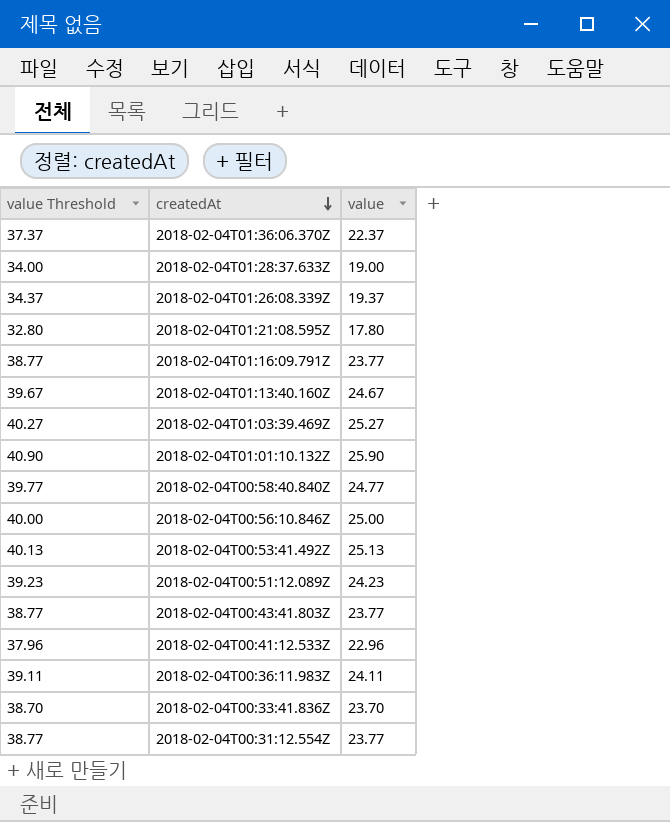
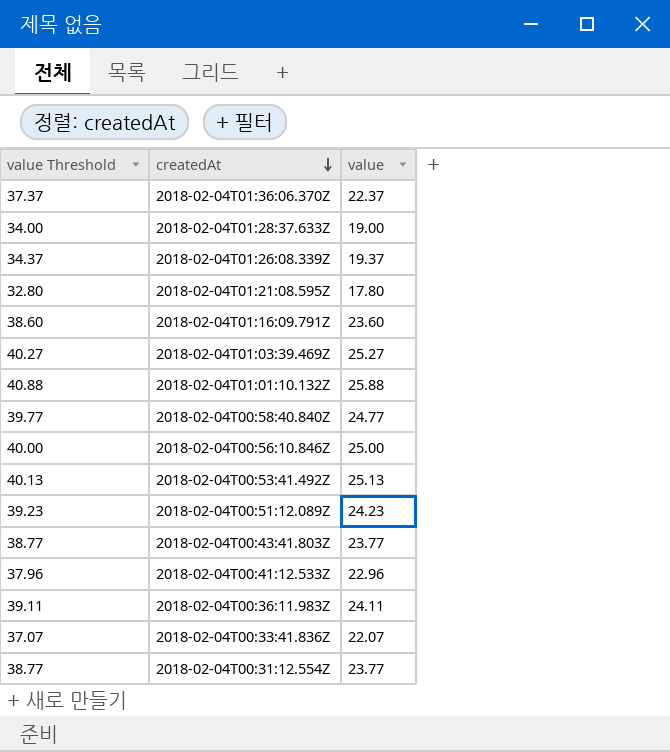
row 2018-02-04T01:13:40.160Z: 39.67 | 24.67 -> none
2018-02-04T01:16:09.791Z | value Threshold: 38.77 -> 38.60
2018-02-04T01:16:09.791Z | value: 23.77 -> 23.60
2018-02-04T01:01:10.132Z | value Threshold: 40.90 -> 40.88
2018-02-04T01:01:10.132Z | value: 25.90 -> 25.88
2018-02-04T00:33:41.836Z | value Threshold: 38.70 -> 37.07
2018-02-04T00:33:41.836Z | value: 23.70 -> 22.07

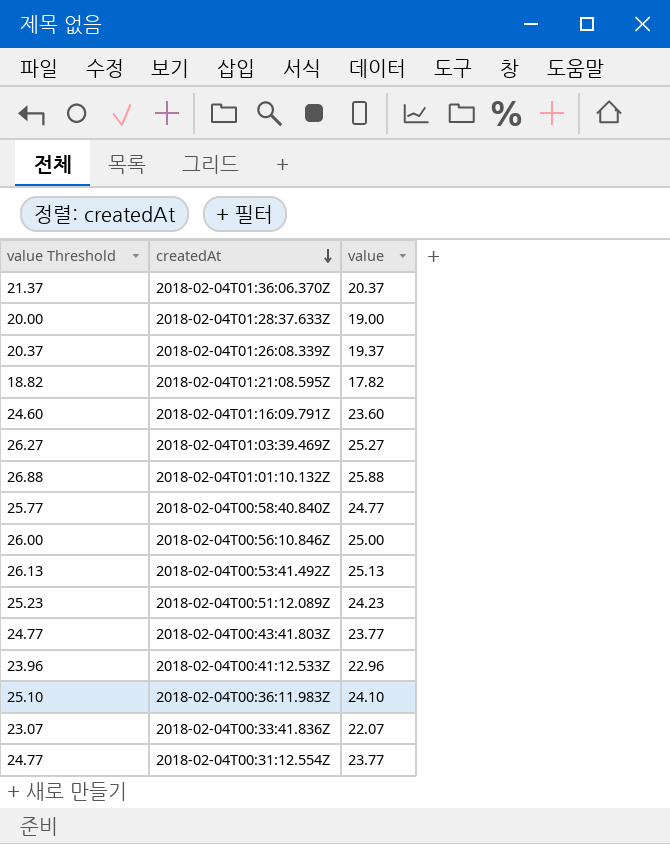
column value Threshold | formula: [value] + 15 -> [value] + 1
2018-02-04T01:36:06.370Z | value: 22.37 -> 20.37
2018-02-04T01:21:08.595Z | value: 17.80 -> 17.82
2018-02-04T00:36:11.983Z | value: 24.11 -> 24.10

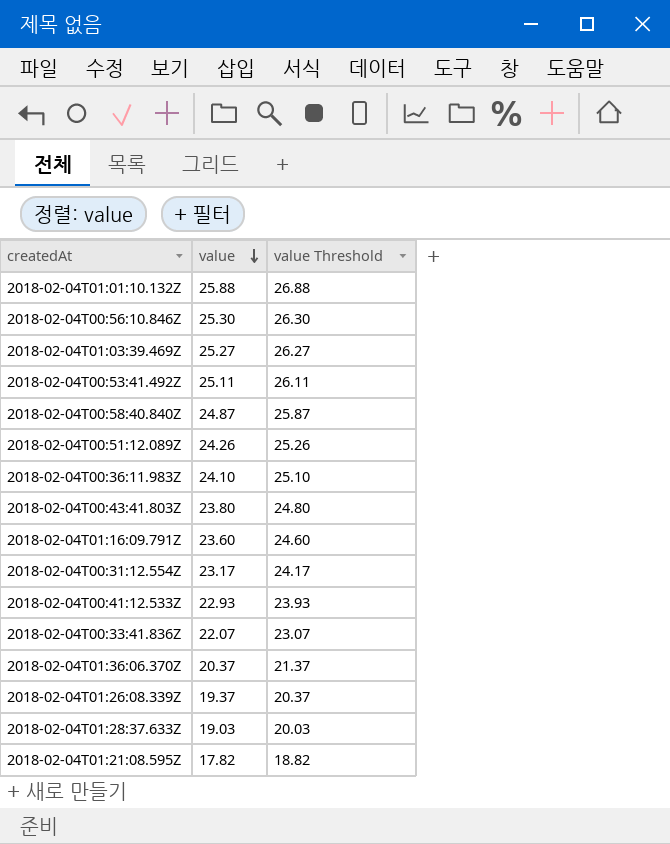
row order: createdAt descending -> value descending
column value Threshold | position: 1 -> 3
2018-02-04T00:56:10.846Z | value: 25.00 -> 25.30
2018-02-04T00:56:10.846Z | value Threshold: 26.00 -> 26.30
2018-02-04T00:53:41.492Z | value: 25.13 -> 25.11
2018-02-04T00:53:41.492Z | value Threshold: 26.13 -> 26.11
2018-02-04T00:58:40.840Z | value: 24.77 -> 24.87
2018-02-04T00:58:40.840Z | value Threshold: 25.77 -> 25.87
2018-02-04T00:51:12.089Z | value: 24.23 -> 24.26
2018-02-04T00:51:12.089Z | value Threshold: 25.23 -> 25.26
2018-02-04T00:43:41.803Z | value: 23.77 -> 23.80
2018-02-04T00:43:41.803Z | value Threshold: 24.77 -> 24.80
2018-02-04T00:31:12.554Z | value: 23.77 -> 23.17
2018-02-04T00:31:12.554Z | value Threshold: 24.77 -> 24.17
2018-02-04T00:41:12.533Z | value: 22.96 -> 22.93
2018-02-04T00:41:12.533Z | value Threshold: 23.96 -> 23.93
2018-02-04T01:28:37.633Z | value: 19.00 -> 19.03
2018-02-04T01:28:37.633Z | value Threshold: 20.00 -> 20.03

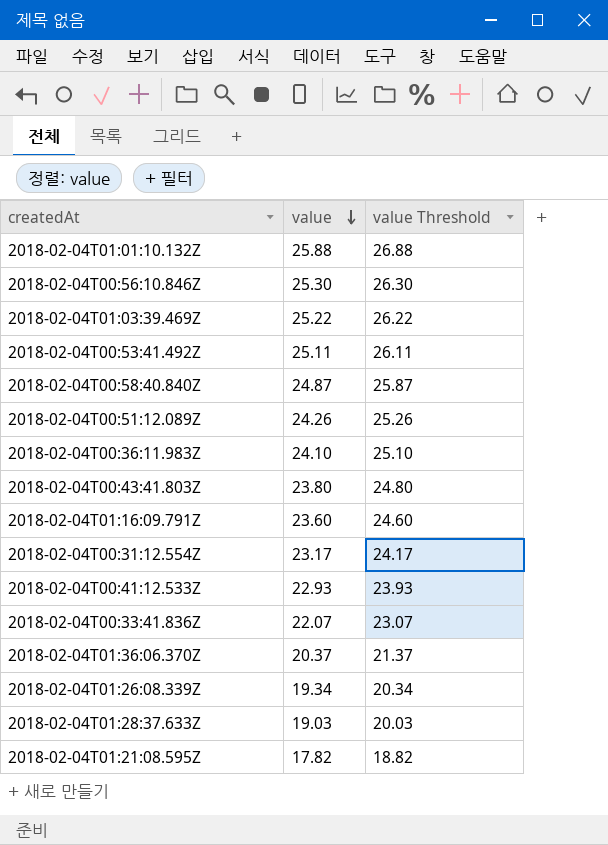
2018-02-04T01:03:39.469Z | value: 25.27 -> 25.22
2018-02-04T01:03:39.469Z | value Threshold: 26.27 -> 26.22
2018-02-04T01:26:08.339Z | value: 19.37 -> 19.34
2018-02-04T01:26:08.339Z | value Threshold: 20.37 -> 20.34

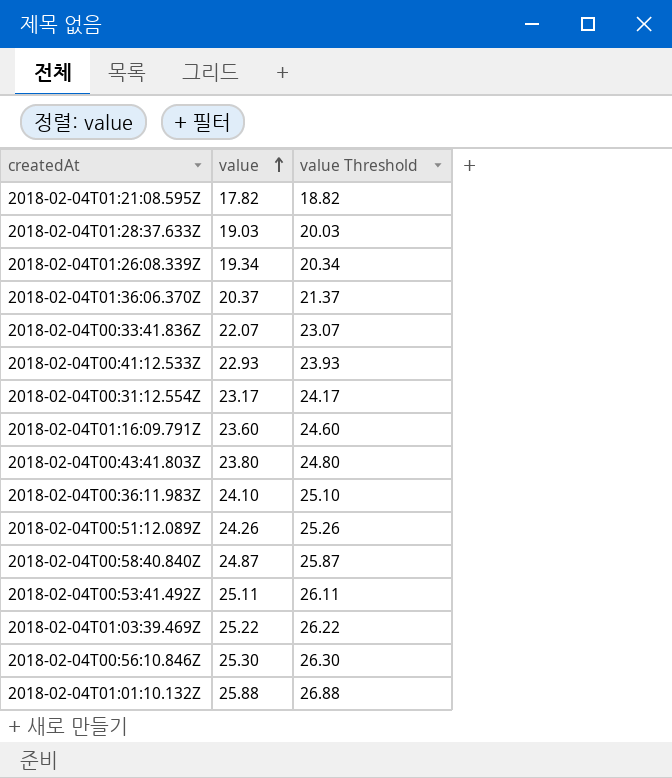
row order: value descending -> value ascending

